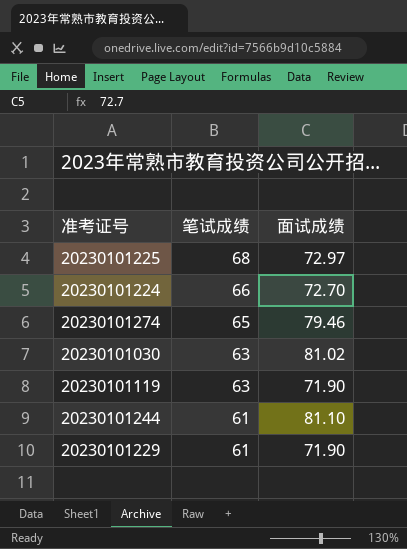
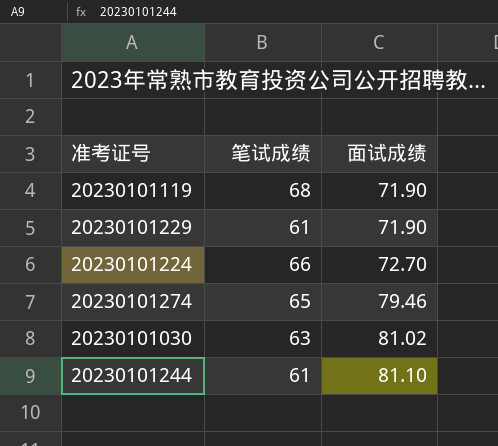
row order: 笔试成绩 descending -> 面试成绩 ascending
row 20230101225: 68 | 72.97 -> none
20230101119 | 笔试成绩: 63 -> 68

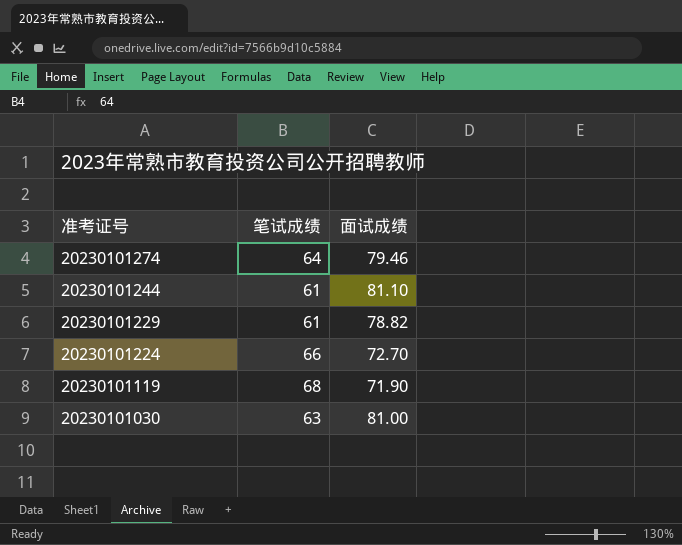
row order: 面试成绩 ascending -> 准考证号 descending
20230101274 | 笔试成绩: 65 -> 64
20230101229 | 面试成绩: 71.90 -> 78.82
20230101030 | 面试成绩: 81.02 -> 81.00

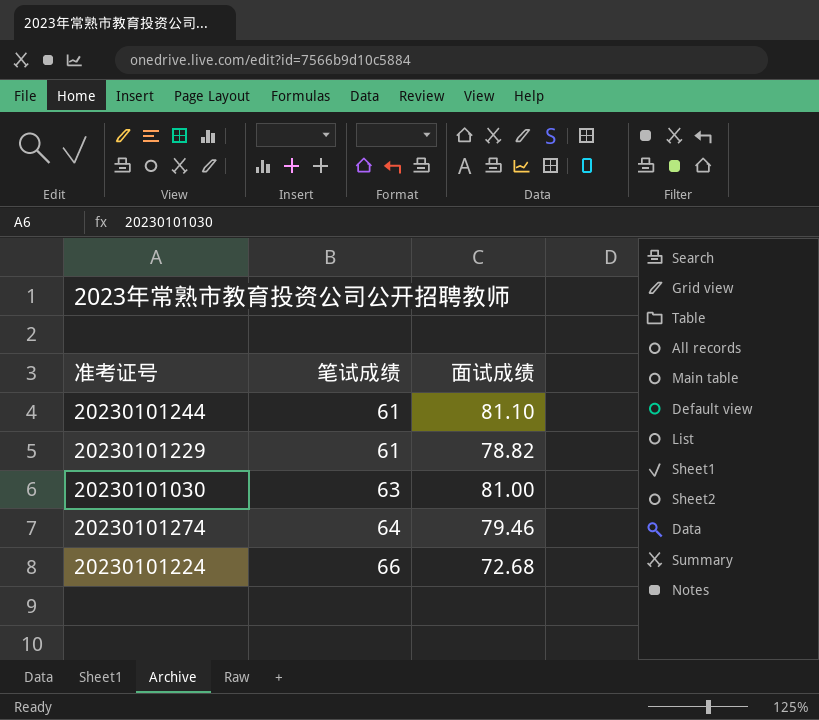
row order: 准考证号 descending -> 笔试成绩 ascending
row 20230101119: 68 | 71.90 -> none
20230101224 | 面试成绩: 72.70 -> 72.68

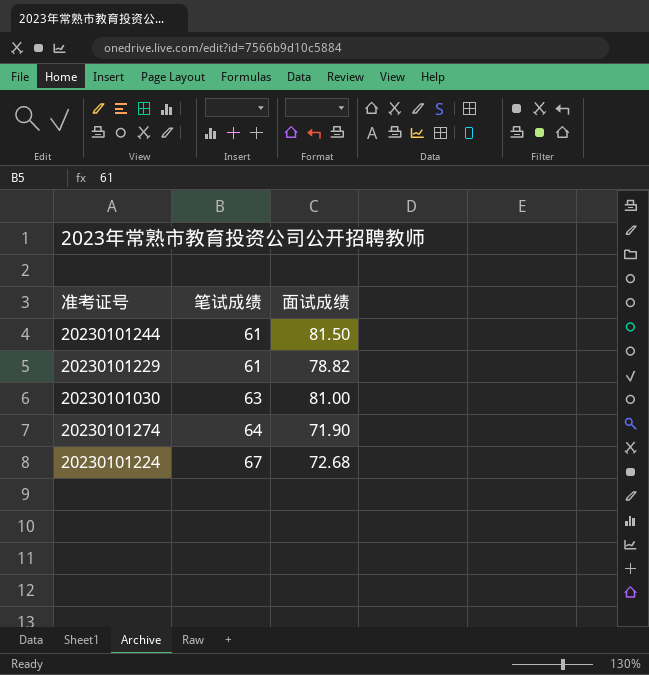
20230101244 | 面试成绩: 81.10 -> 81.50
20230101274 | 面试成绩: 79.46 -> 71.90
20230101224 | 笔试成绩: 66 -> 67

